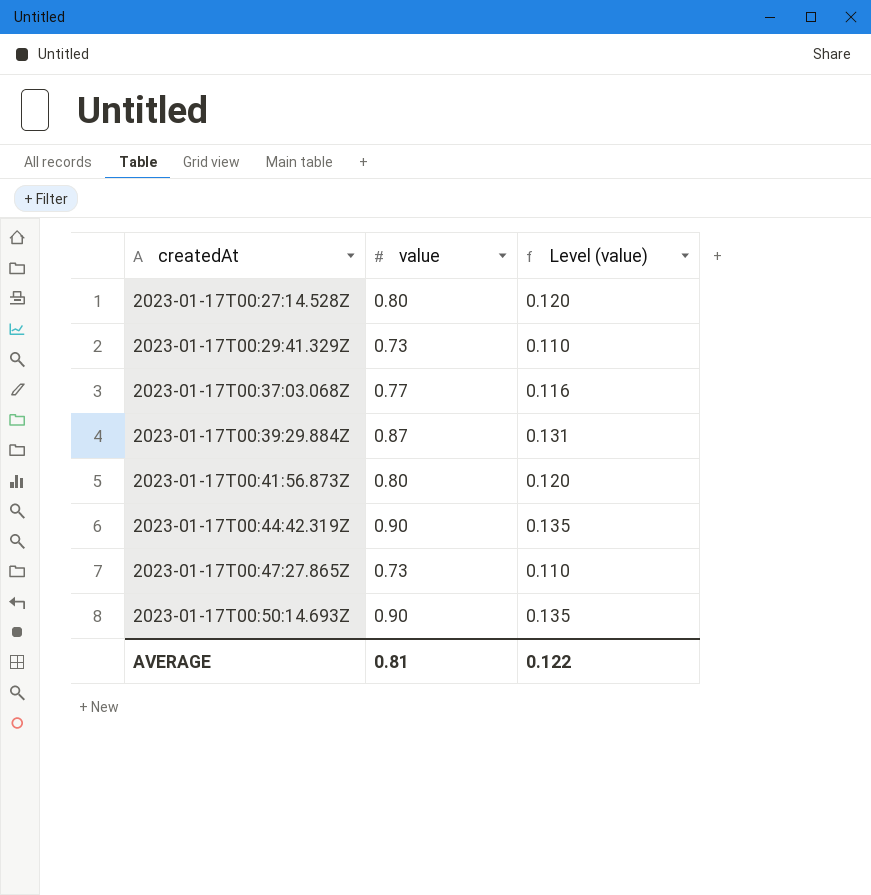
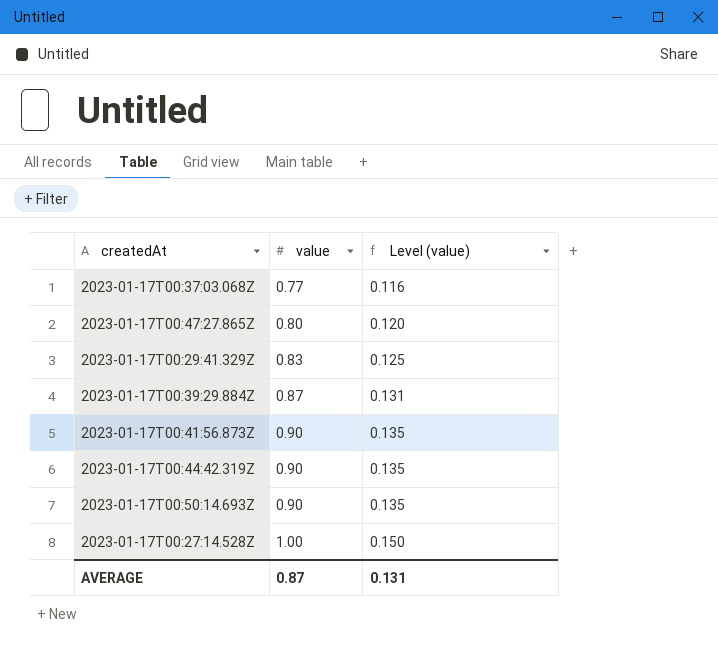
row order: createdAt ascending -> value ascending
2023-01-17T00:47:27.865Z | value: 0.73 -> 0.80
2023-01-17T00:47:27.865Z | Level (value): 0.110 -> 0.120
2023-01-17T00:29:41.329Z | value: 0.73 -> 0.83
2023-01-17T00:29:41.329Z | Level (value): 0.110 -> 0.125
2023-01-17T00:41:56.873Z | value: 0.80 -> 0.90
2023-01-17T00:41:56.873Z | Level (value): 0.120 -> 0.135
2023-01-17T00:27:14.528Z | value: 0.80 -> 1.00
2023-01-17T00:27:14.528Z | Level (value): 0.120 -> 0.150
AVERAGE | value: 0.81 -> 0.87
AVERAGE | Level (value): 0.122 -> 0.131

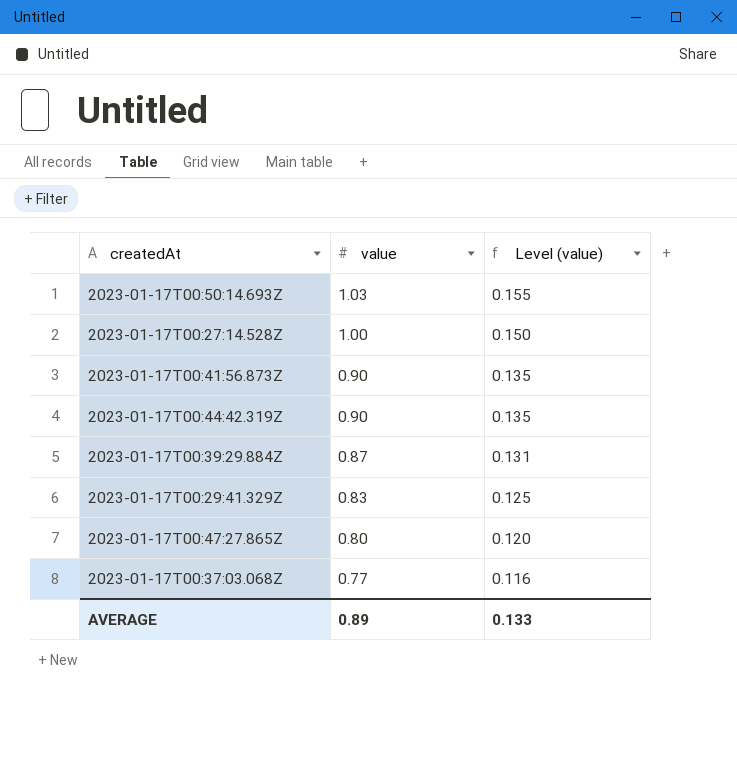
row order: value ascending -> value descending
2023-01-17T00:50:14.693Z | value: 0.90 -> 1.03
2023-01-17T00:50:14.693Z | Level (value): 0.135 -> 0.155
AVERAGE | value: 0.87 -> 0.89
AVERAGE | Level (value): 0.131 -> 0.133

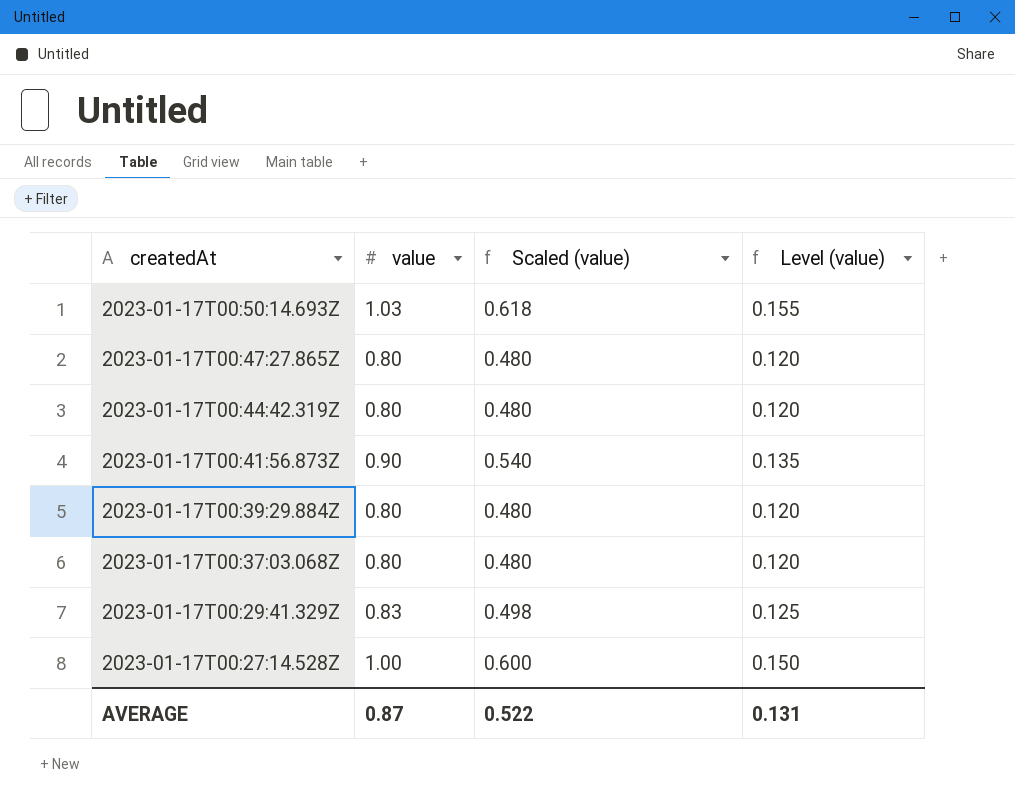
row order: value descending -> createdAt descending
column Scaled (value) | formula: none -> [value] * 0.6
2023-01-17T00:44:42.319Z | value: 0.90 -> 0.80
2023-01-17T00:44:42.319Z | Level (value): 0.135 -> 0.120
2023-01-17T00:39:29.884Z | value: 0.87 -> 0.80
2023-01-17T00:39:29.884Z | Level (value): 0.131 -> 0.120
2023-01-17T00:37:03.068Z | value: 0.77 -> 0.80
2023-01-17T00:37:03.068Z | Level (value): 0.116 -> 0.120
AVERAGE | value: 0.89 -> 0.87
AVERAGE | Level (value): 0.133 -> 0.131

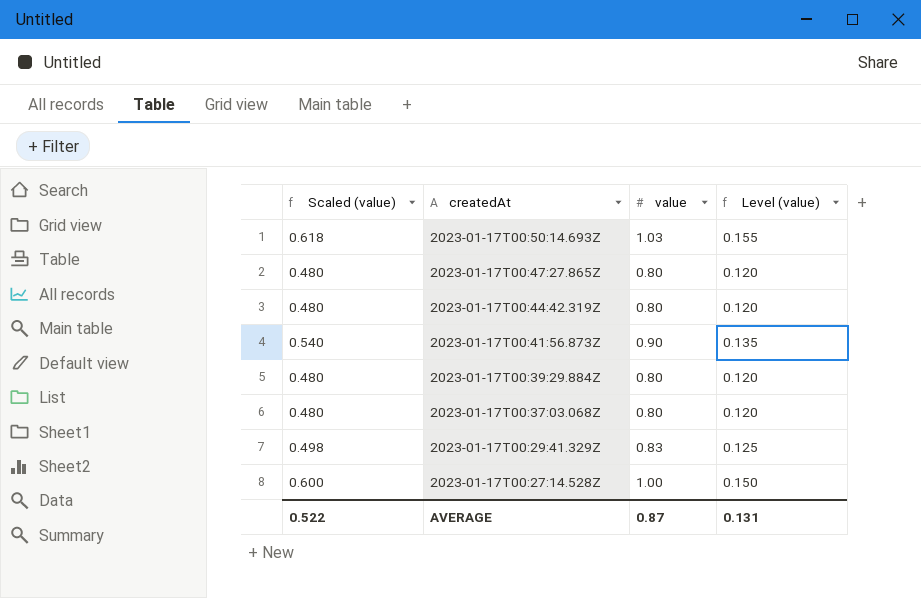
column Scaled (value) | position: 3 -> 1

